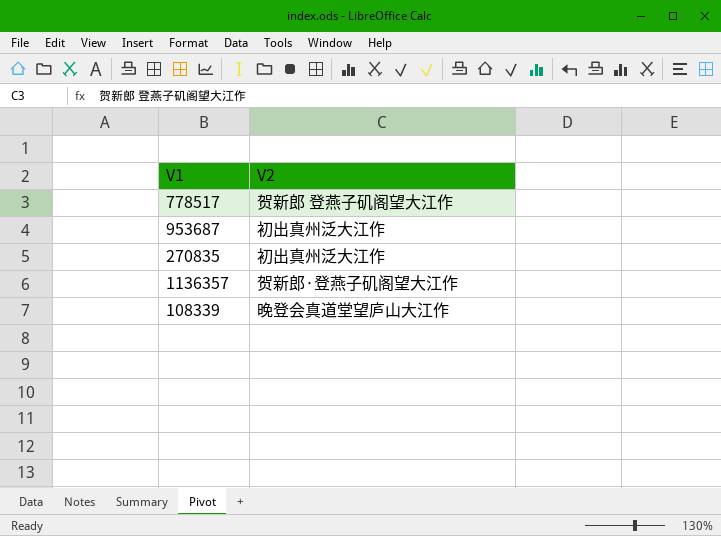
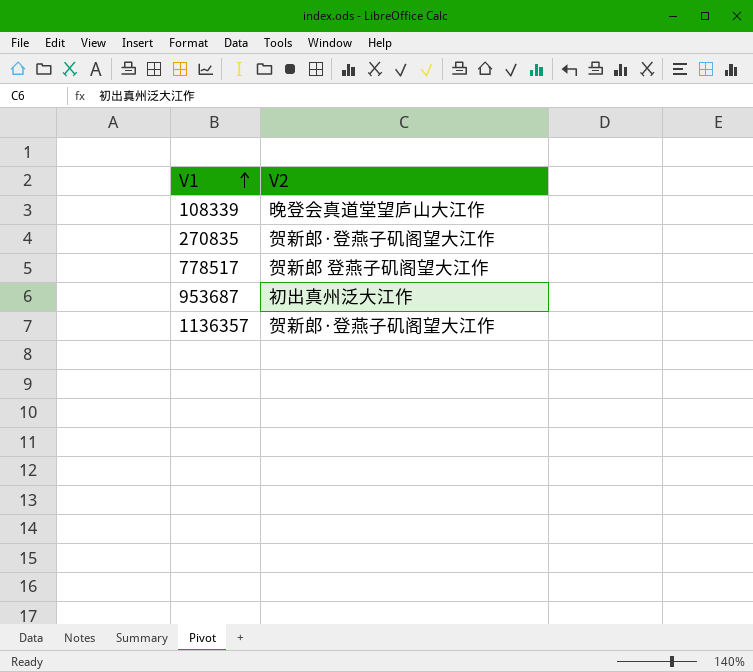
row order: none -> V1 ascending
270835 | V2: 初出真州泛大江作 -> 贺新郎·登燕子矶阁望大江作

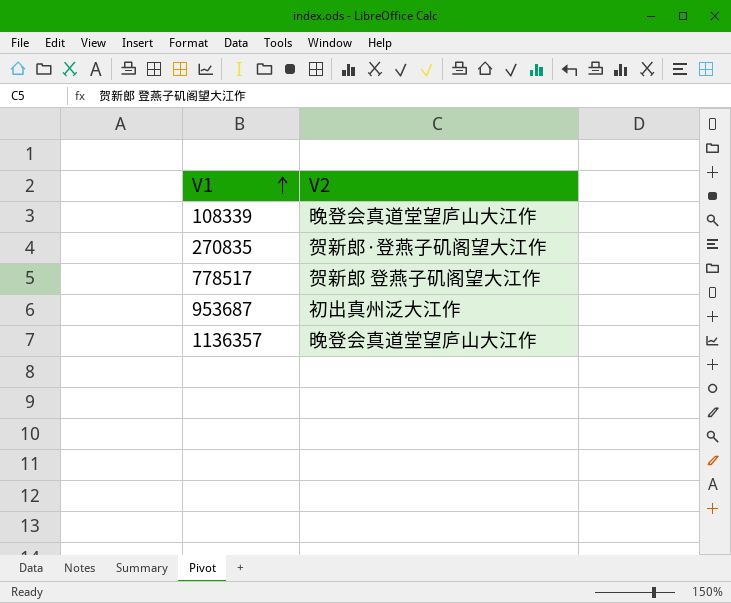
1136357 | V2: 贺新郎·登燕子矶阁望大江作 -> 晚登会真道堂望庐山大江作

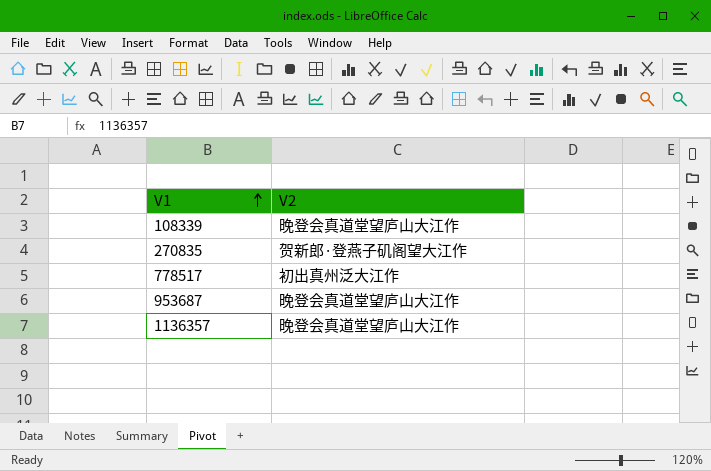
778517 | V2: 贺新郎 登燕子矶阁望大江作 -> 初出真州泛大江作
953687 | V2: 初出真州泛大江作 -> 晚登会真道堂望庐山大江作

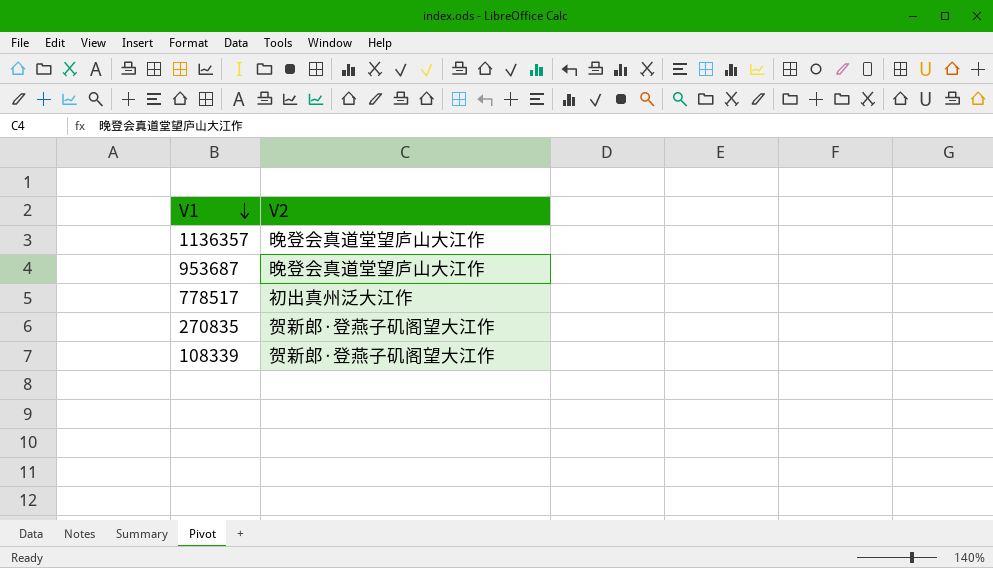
row order: V1 ascending -> V1 descending
108339 | V2: 晚登会真道堂望庐山大江作 -> 贺新郎·登燕子矶阁望大江作

